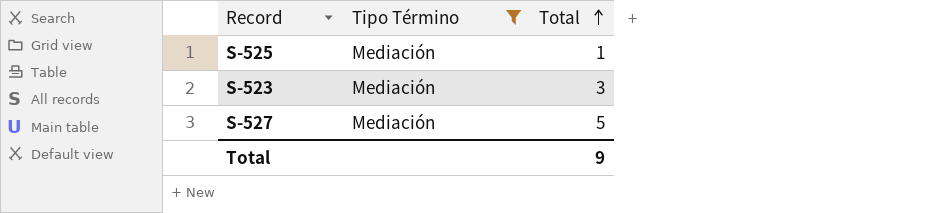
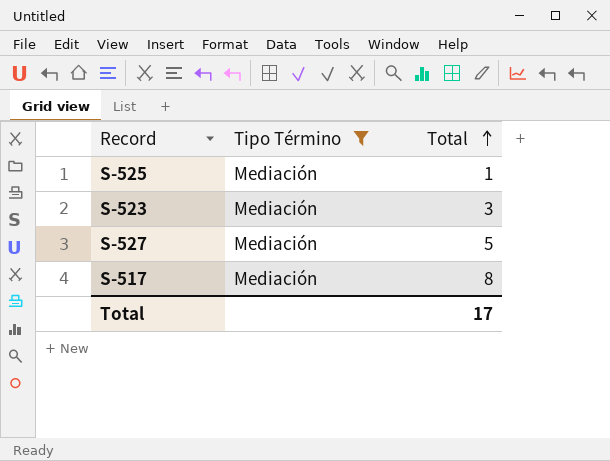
row S-517: none -> Mediación | 8
Total | Total: 9 -> 17

